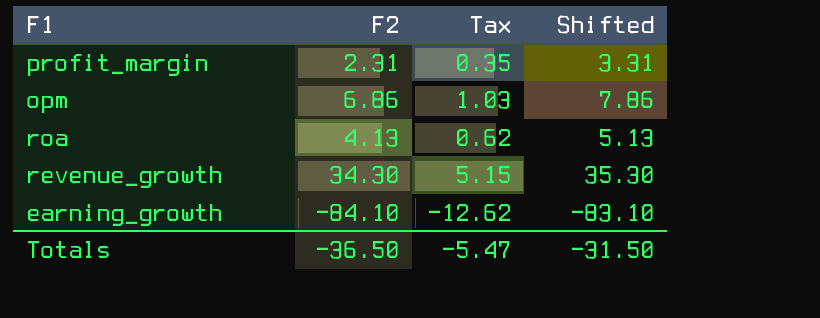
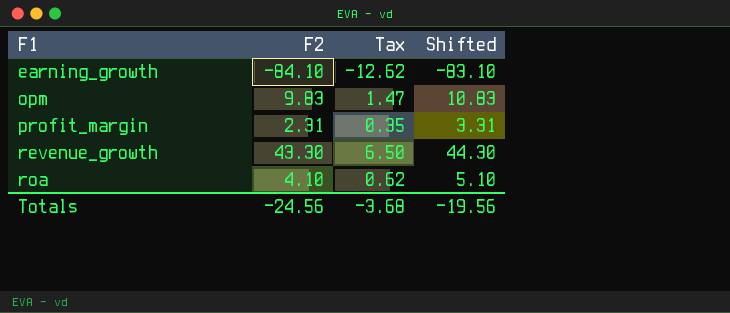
row order: none -> F1 ascending
opm | F2: 6.86 -> 9.83
opm | Tax: 1.03 -> 1.47
opm | Shifted: 7.86 -> 10.83
revenue_growth | F2: 34.30 -> 43.30
revenue_growth | Tax: 5.15 -> 6.50
revenue_growth | Shifted: 35.30 -> 44.30
roa | F2: 4.13 -> 4.10
roa | Shifted: 5.13 -> 5.10
Totals | F2: -36.50 -> -24.56
Totals | Tax: -5.47 -> -3.68
Totals | Shifted: -31.50 -> -19.56

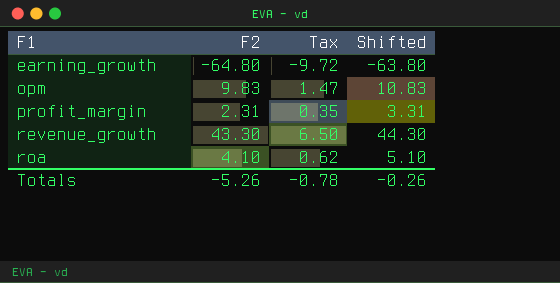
earning_growth | F2: -84.10 -> -64.80
earning_growth | Tax: -12.62 -> -9.72
earning_growth | Shifted: -83.10 -> -63.80
Totals | F2: -24.56 -> -5.26
Totals | Tax: -3.68 -> -0.78
Totals | Shifted: -19.56 -> -0.26

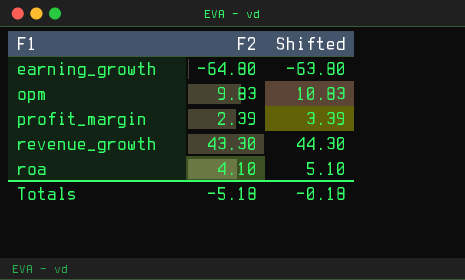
column Tax | formula: [F2] * 0.15 -> none
profit_margin | F2: 2.31 -> 2.39
profit_margin | Shifted: 3.31 -> 3.39
Totals | F2: -5.26 -> -5.18
Totals | Shifted: -0.26 -> -0.18

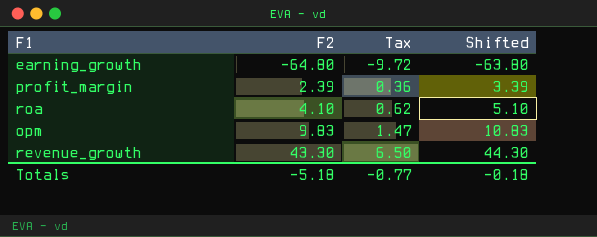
row order: F1 ascending -> F2 ascending
column Tax | formula: none -> [F2] * 0.15

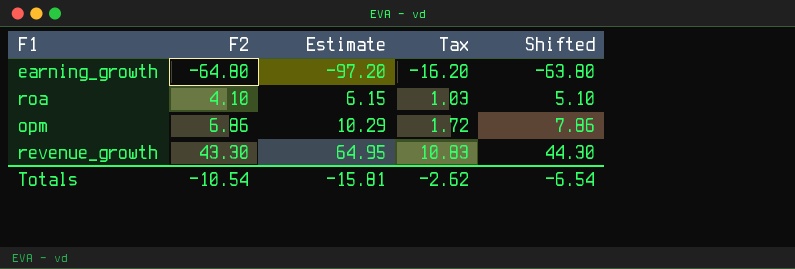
column Estimate | formula: none -> [F2] * 1.5
column Tax | formula: [F2] * 0.15 -> [F2] * 0.25
row profit_margin: 2.39 | 0.36 | 3.39 -> none
opm | F2: 9.83 -> 6.86
opm | Shifted: 10.83 -> 7.86
Totals | F2: -5.18 -> -10.54
Totals | Tax: -0.77 -> -2.62
Totals | Shifted: -0.18 -> -6.54

